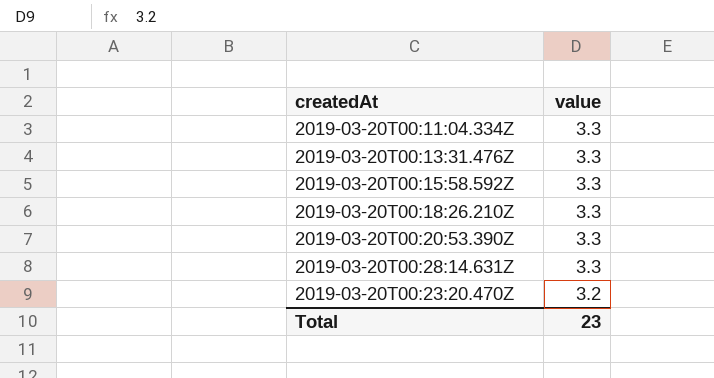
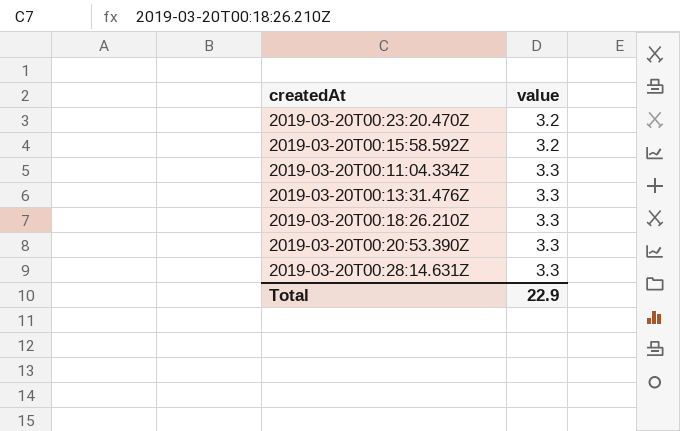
row order: value descending -> value ascending
2019-03-20T00:15:58.592Z | value: 3.3 -> 3.2
Total | value: 23 -> 22.9

